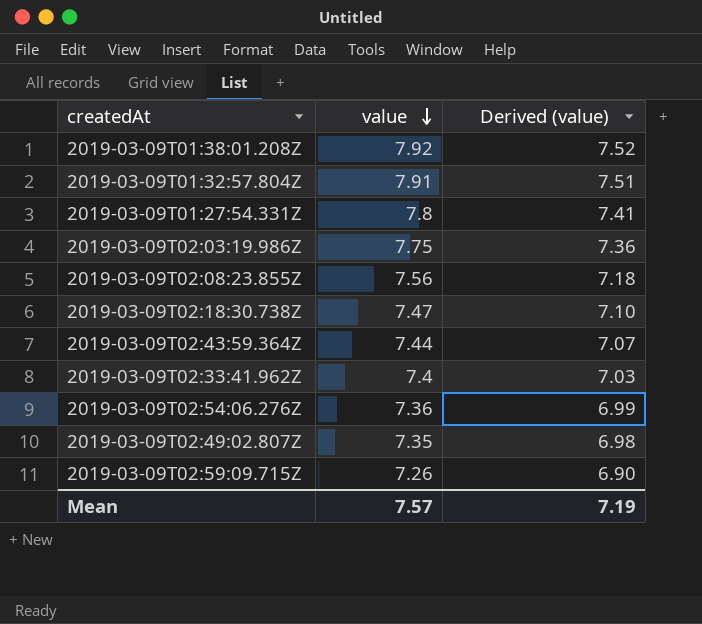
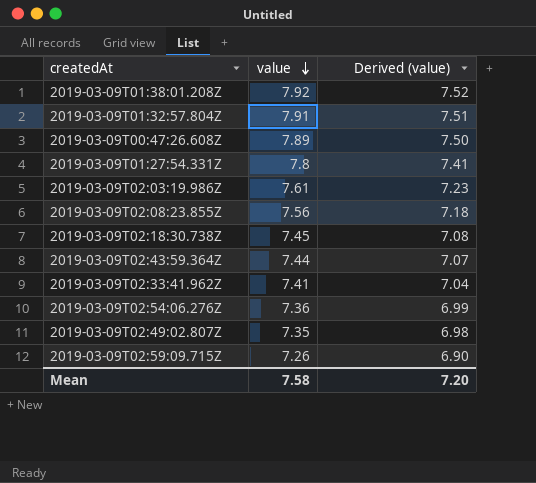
row 2019-03-09T00:47:26.608Z: none -> 7.89 | 7.50
2019-03-09T02:03:19.986Z | value: 7.75 -> 7.61
2019-03-09T02:03:19.986Z | Derived (value): 7.36 -> 7.23
2019-03-09T02:18:30.738Z | value: 7.47 -> 7.45
2019-03-09T02:18:30.738Z | Derived (value): 7.10 -> 7.08
2019-03-09T02:33:41.962Z | value: 7.4 -> 7.41
2019-03-09T02:33:41.962Z | Derived (value): 7.03 -> 7.04
Mean | value: 7.57 -> 7.58
Mean | Derived (value): 7.19 -> 7.20

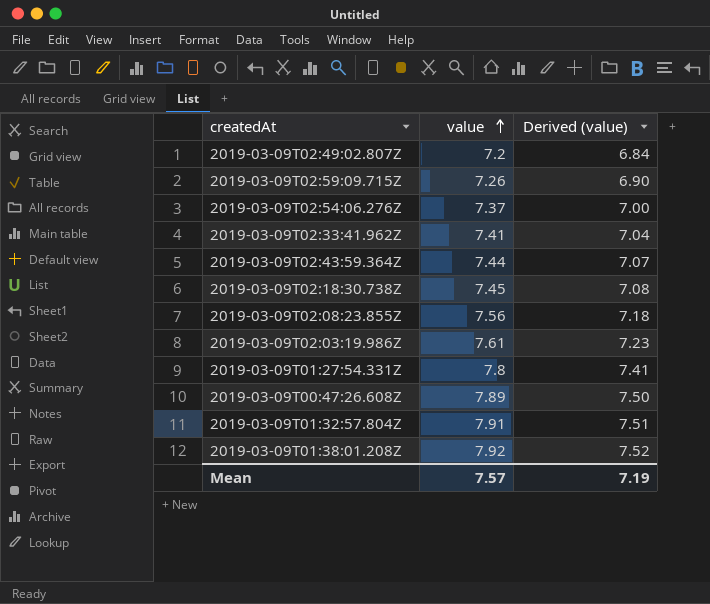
row order: value descending -> value ascending
2019-03-09T02:49:02.807Z | value: 7.35 -> 7.2
2019-03-09T02:49:02.807Z | Derived (value): 6.98 -> 6.84
2019-03-09T02:54:06.276Z | value: 7.36 -> 7.37
2019-03-09T02:54:06.276Z | Derived (value): 6.99 -> 7.00
Mean | value: 7.58 -> 7.57
Mean | Derived (value): 7.20 -> 7.19

